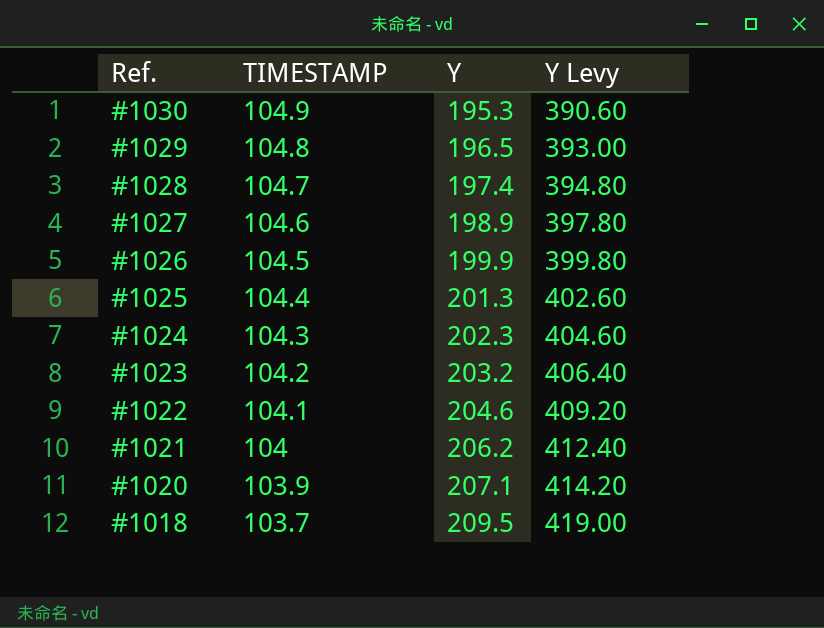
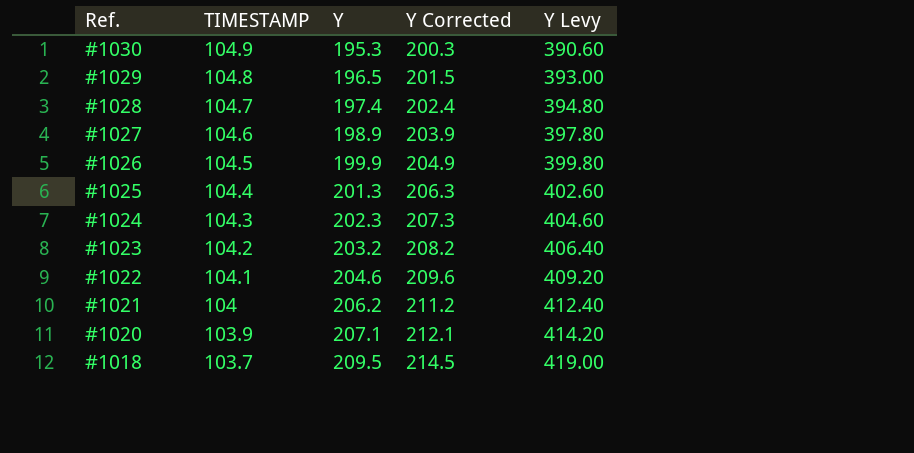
column Y Corrected | formula: none -> [Y] + 5

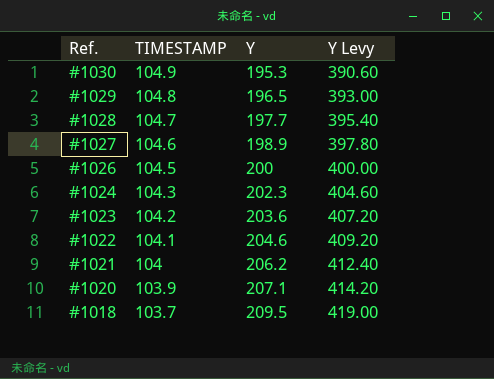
column Y Corrected | formula: [Y] + 5 -> none
row #1025: 104.4 | 201.3 | 206.3 | 402.60 -> none
#1028 | Y: 197.4 -> 197.7
#1028 | Y Levy: 394.80 -> 395.40
#1026 | Y: 199.9 -> 200
#1026 | Y Levy: 399.80 -> 400.00
#1023 | Y: 203.2 -> 203.6
#1023 | Y Levy: 406.40 -> 407.20

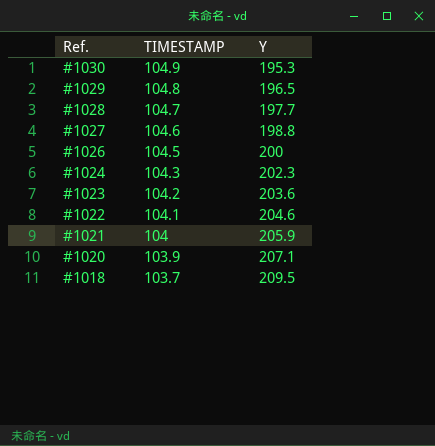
column Y Levy | formula: [Y] * 2 -> none
#1027 | Y: 198.9 -> 198.8
#1021 | Y: 206.2 -> 205.9

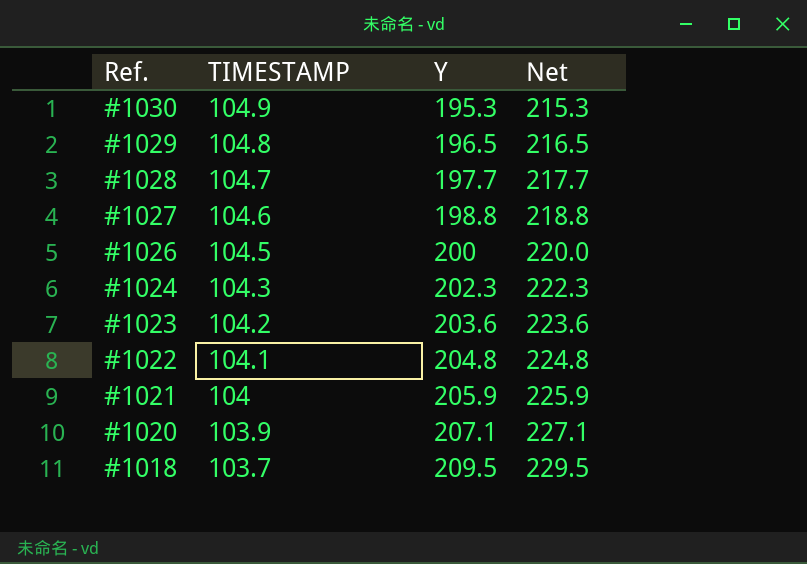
column Net | formula: none -> [Y] + 20
#1022 | Y: 204.6 -> 204.8

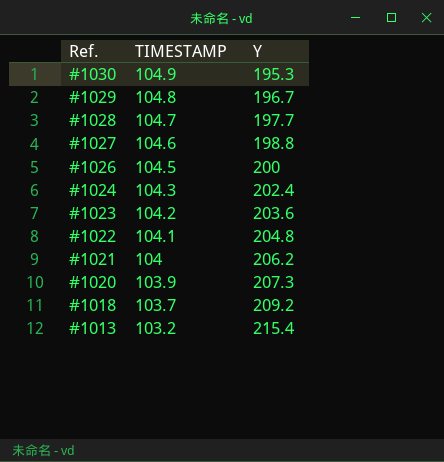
column Net | formula: [Y] + 20 -> none
#1029 | Y: 196.5 -> 196.7
#1024 | Y: 202.3 -> 202.4
#1021 | Y: 205.9 -> 206.2
#1020 | Y: 207.1 -> 207.3
#1018 | Y: 209.5 -> 209.2
row #1013: none -> 103.2 | 215.4

